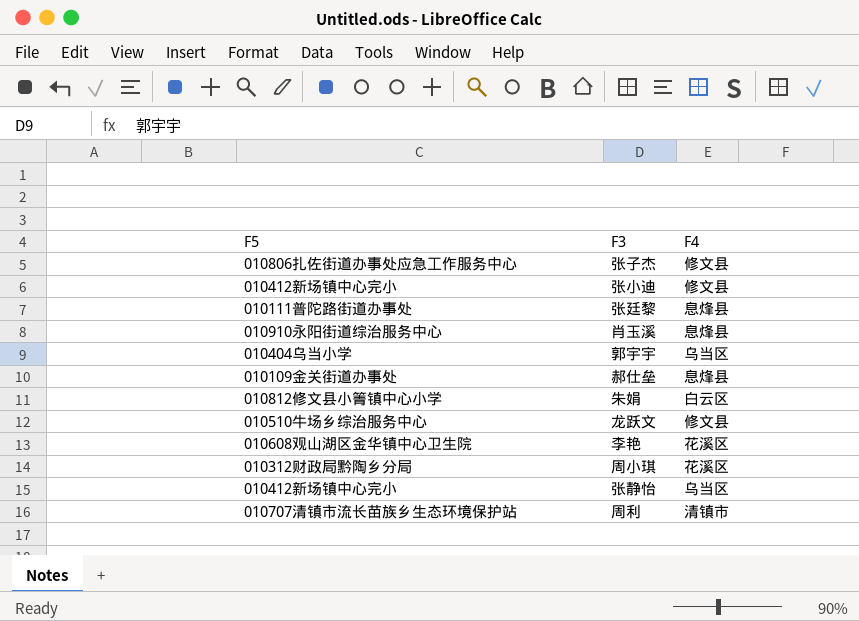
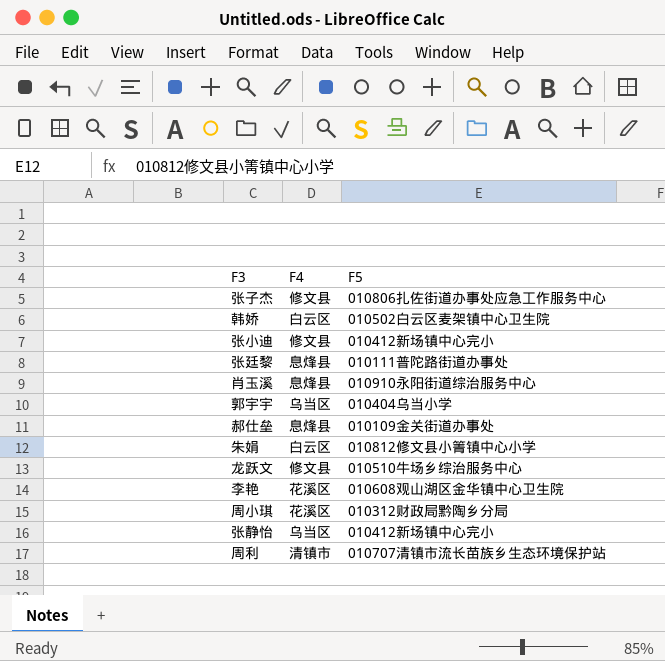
column F5 | position: 1 -> 3
row 韩娇: none -> 白云区 | 010502白云区麦架镇中心卫生院

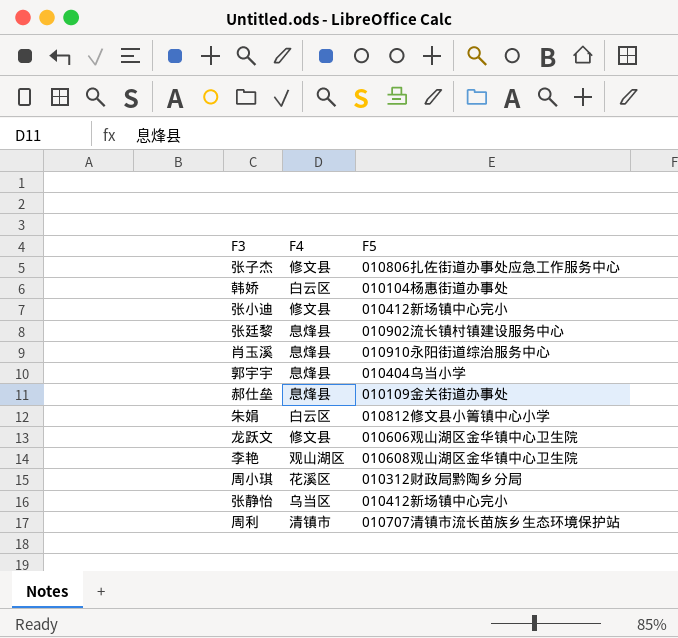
韩娇 | F5: 010502白云区麦架镇中心卫生院 -> 010104杨惠街道办事处
张廷黎 | F5: 010111普陀路街道办事处 -> 010902流长镇村镇建设服务中心
郭宇宇 | F4: 乌当区 -> 息烽县
龙跃文 | F5: 010510牛场乡综治服务中心 -> 010606观山湖区金华镇中心卫生院
李艳 | F4: 花溪区 -> 观山湖区

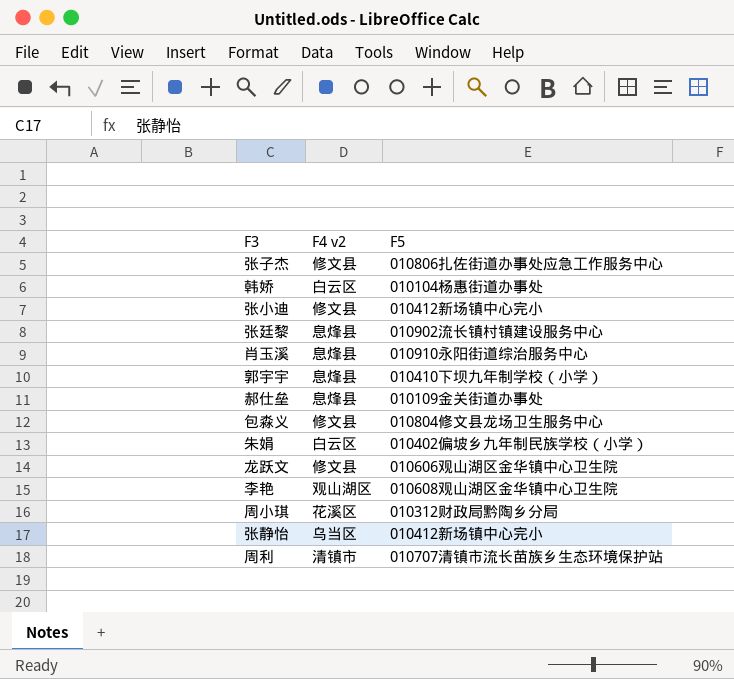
column name: F4 -> F4 v2
郭宇宇 | F5: 010404乌当小学 -> 010410下坝九年制学校（小学）
row 包淼义: none -> 修文县 | 010804修文县龙场卫生服务中心
朱娟 | F5: 010812修文县小箐镇中心小学 -> 010402偏坡乡九年制民族学校（小学）

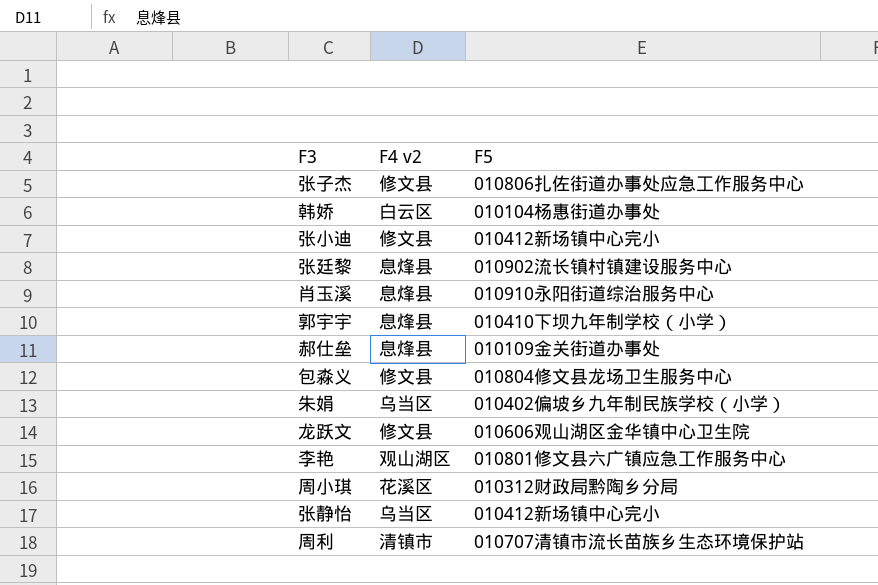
朱娟 | F4 v2: 白云区 -> 乌当区
李艳 | F5: 010608观山湖区金华镇中心卫生院 -> 010801修文县六广镇应急工作服务中心

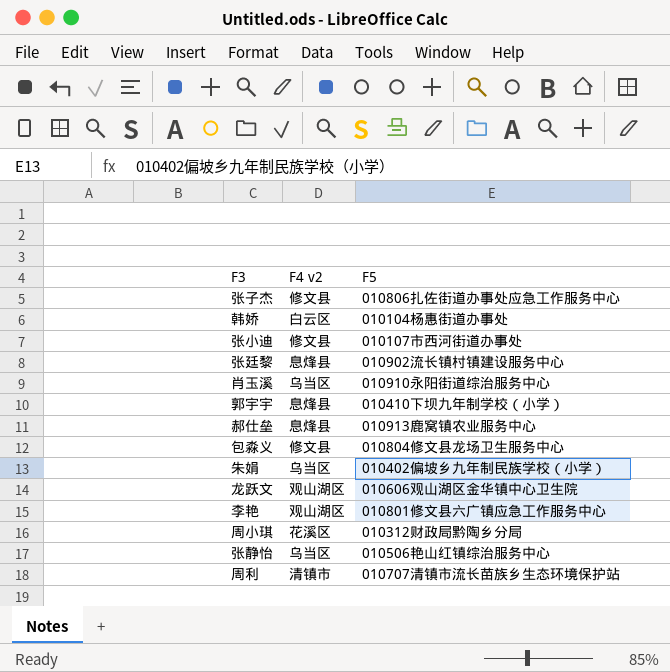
张小迪 | F5: 010412新场镇中心完小 -> 010107市西河街道办事处
肖玉溪 | F4 v2: 息烽县 -> 乌当区
郝仕垒 | F5: 010109金关街道办事处 -> 010913鹿窝镇农业服务中心
龙跃文 | F4 v2: 修文县 -> 观山湖区
张静怡 | F5: 010412新场镇中心完小 -> 010506艳山红镇综治服务中心

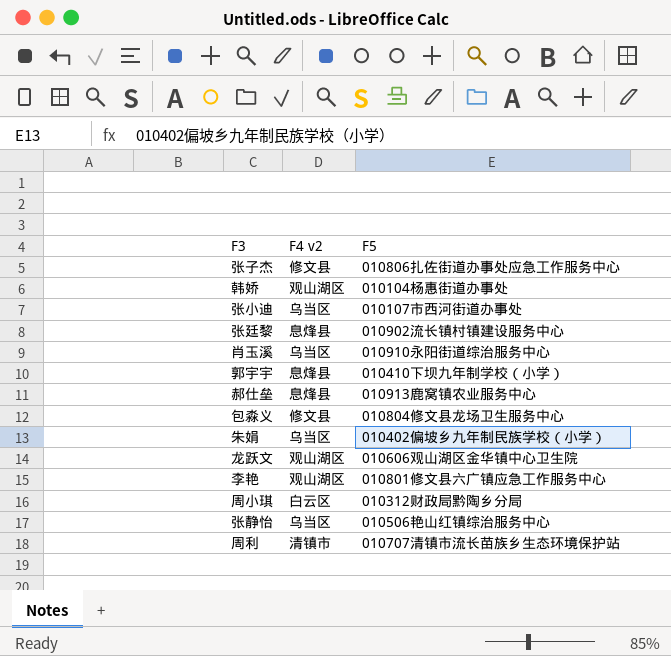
韩娇 | F4 v2: 白云区 -> 观山湖区
张小迪 | F4 v2: 修文县 -> 乌当区
周小琪 | F4 v2: 花溪区 -> 白云区

